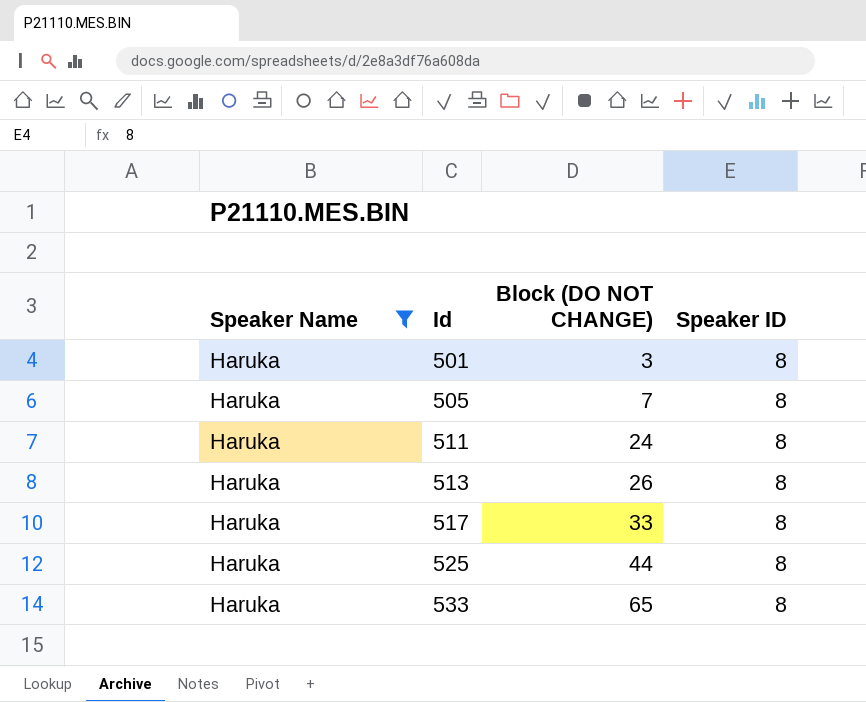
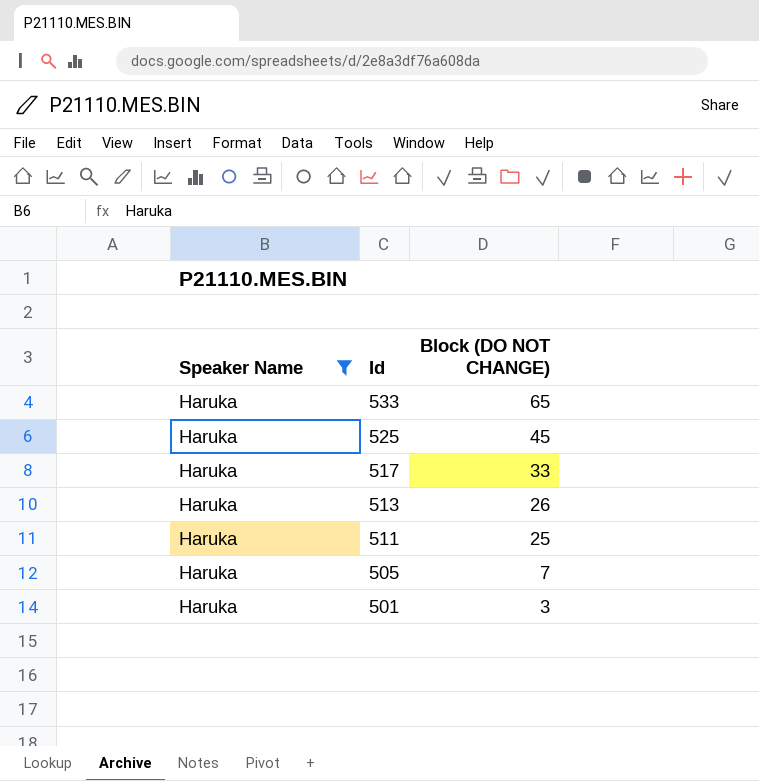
row order: Id ascending -> Id descending
column Speaker ID | position: 4 -> none
525 | Block (DO NOT CHANGE): 44 -> 45
511 | Block (DO NOT CHANGE): 24 -> 25

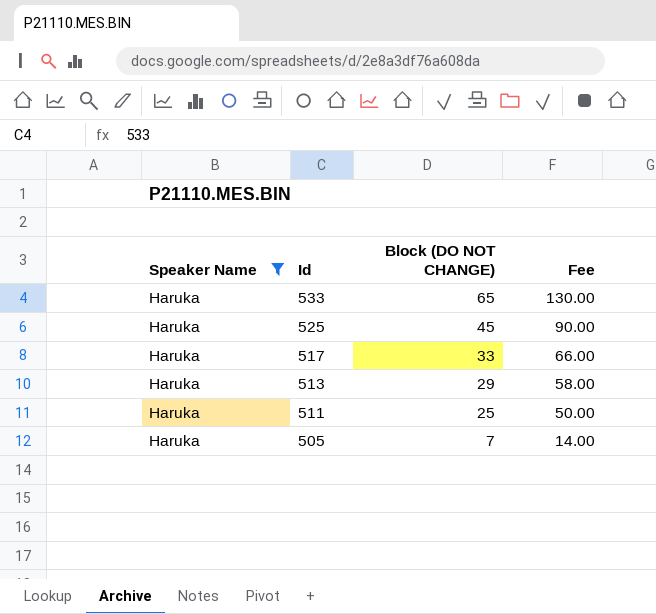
column Fee | formula: none -> [Block (DO NOT CHANGE)] * 2
row 501: Haruka | 3 -> none
513 | Block (DO NOT CHANGE): 26 -> 29

